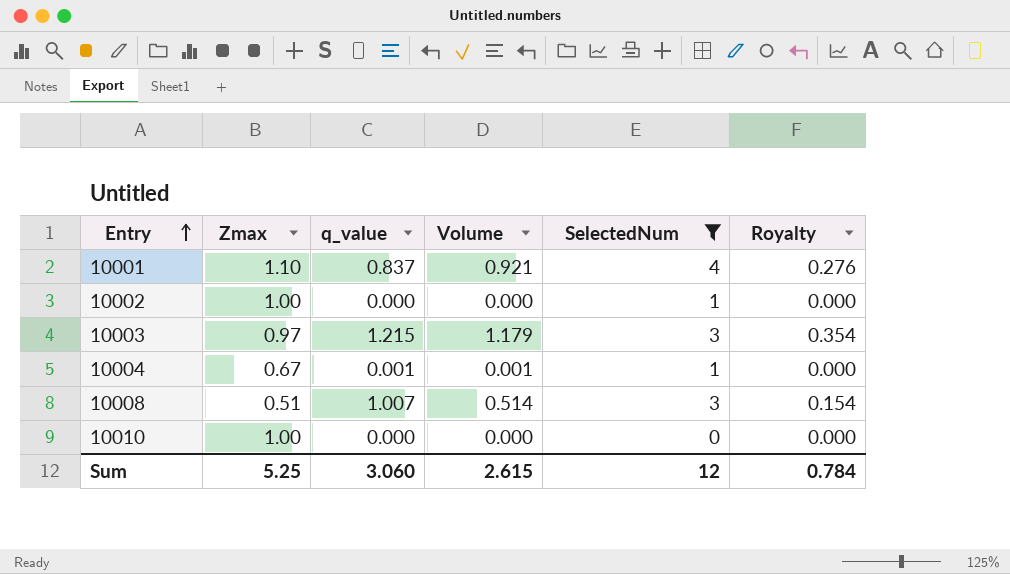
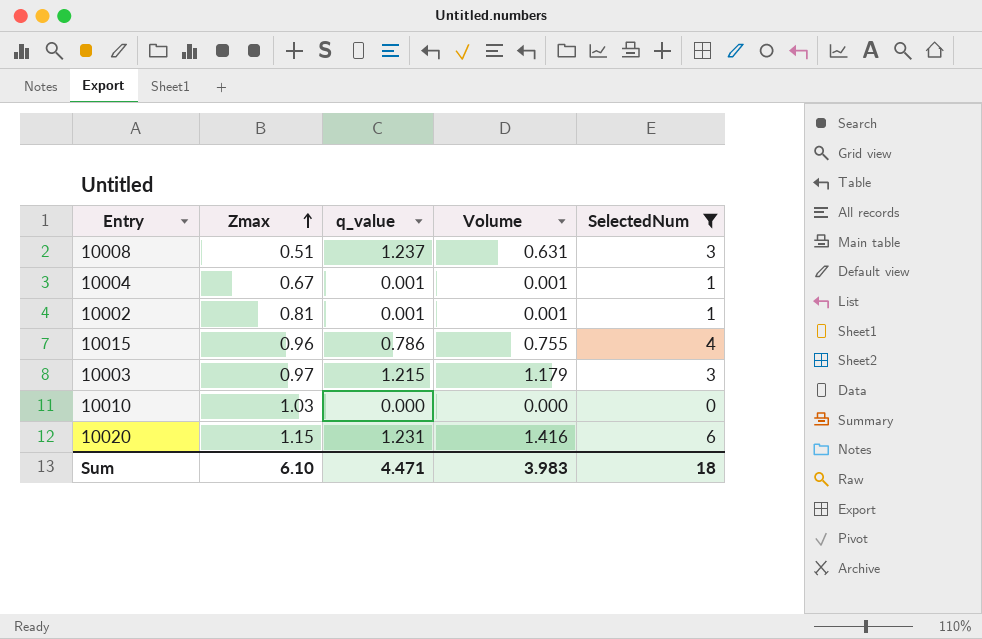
row order: Entry ascending -> Zmax ascending
column Royalty | formula: [Volume] * 0.3 -> none
row 10001: 1.10 | 0.837 | 0.921 | 4 | 0.276 -> none
10008 | q_value: 1.007 -> 1.237
10008 | Volume: 0.514 -> 0.631
10002 | Zmax: 1.00 -> 0.81
10002 | q_value: 0.000 -> 0.001
10002 | Volume: 0.000 -> 0.001
row 10015: none -> 0.96 | 0.786 | 0.755 | 4
10010 | Zmax: 1.00 -> 1.03
row 10020: none -> 1.15 | 1.231 | 1.416 | 6
Sum | Zmax: 5.25 -> 6.10
Sum | q_value: 3.060 -> 4.471
Sum | Volume: 2.615 -> 3.983
Sum | SelectedNum: 12 -> 18

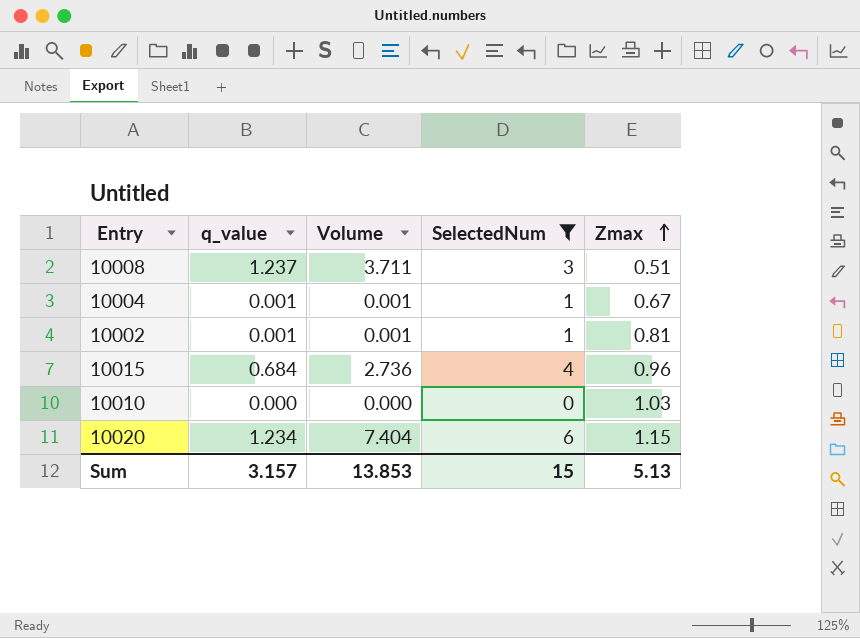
column Volume | formula: [Zmax] * [q_value] -> [q_value] * [SelectedNum]
column Zmax | position: 2 -> 5
row 10003: 0.97 | 1.215 | 1.179 | 3 -> none
10015 | q_value: 0.786 -> 0.684
10020 | q_value: 1.231 -> 1.234
Sum | q_value: 4.471 -> 3.157
Sum | Volume: 3.983 -> 13.853
Sum | SelectedNum: 18 -> 15
Sum | Zmax: 6.10 -> 5.13

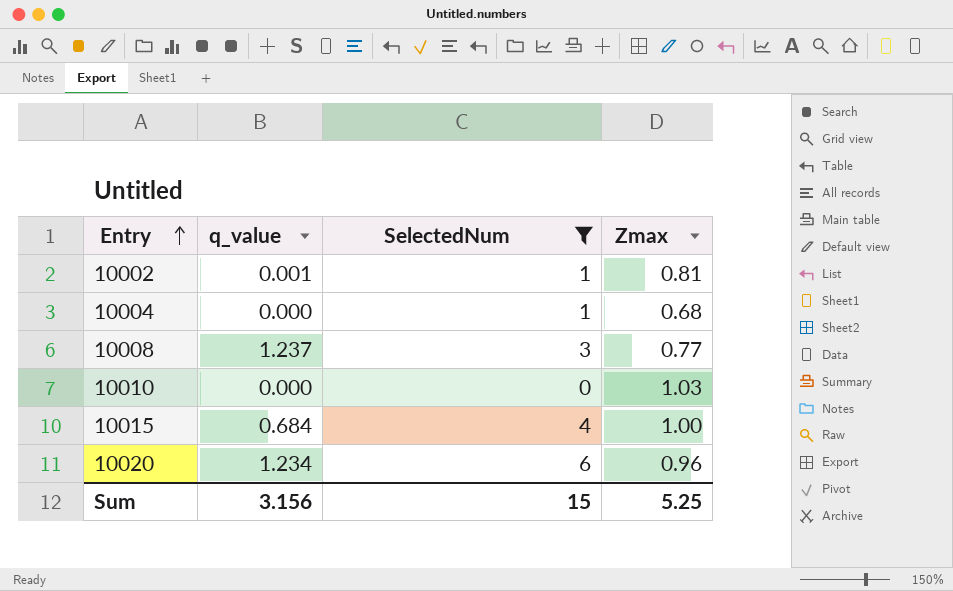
row order: Zmax ascending -> Entry ascending
column Volume | formula: [q_value] * [SelectedNum] -> none
10004 | q_value: 0.001 -> 0.000
10004 | Zmax: 0.67 -> 0.68
10008 | Zmax: 0.51 -> 0.77
10015 | Zmax: 0.96 -> 1.00
10020 | Zmax: 1.15 -> 0.96
Sum | q_value: 3.157 -> 3.156
Sum | Zmax: 5.13 -> 5.25

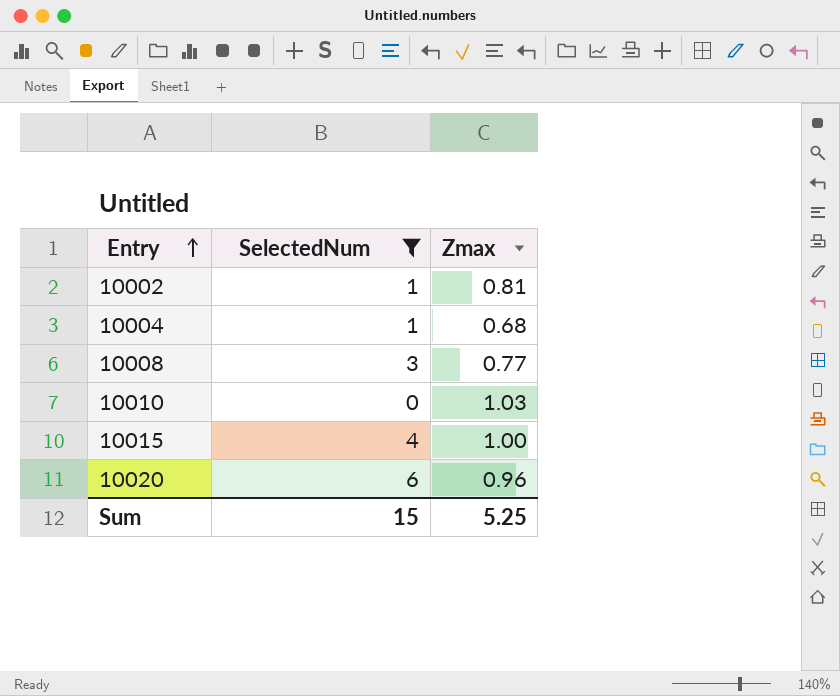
column q_value | position: 2 -> none

